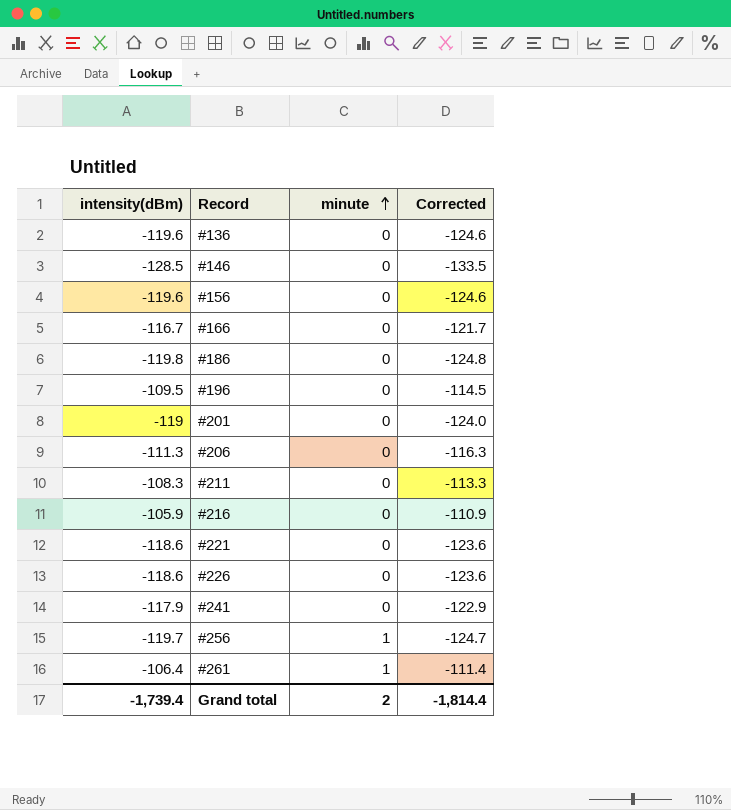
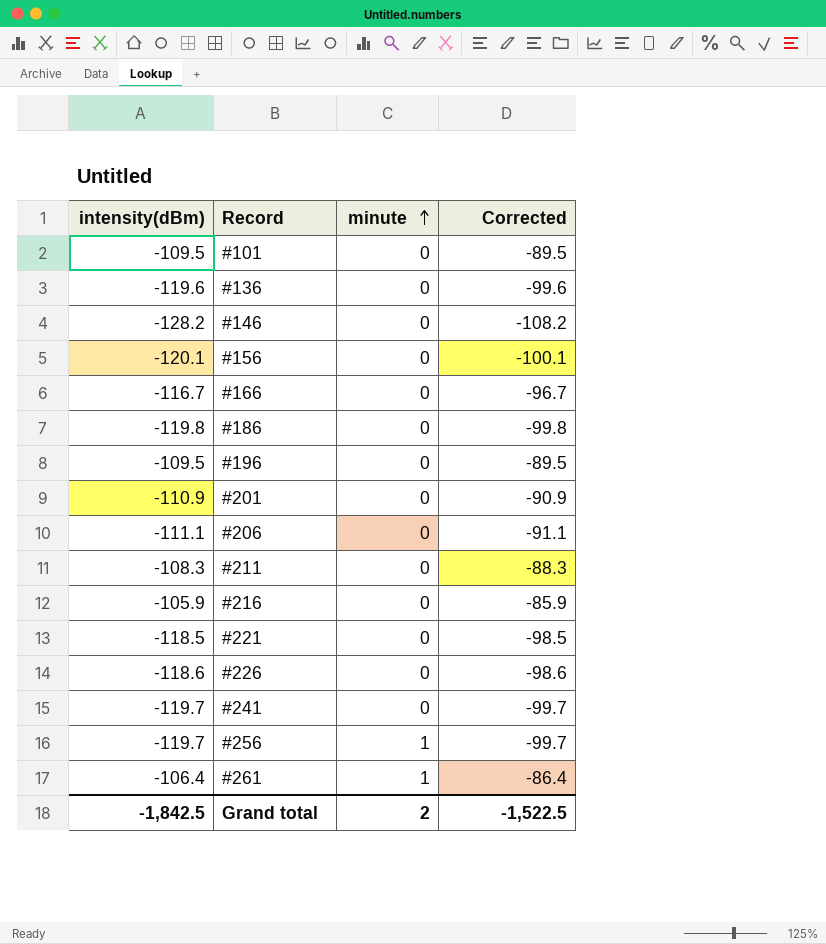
column Corrected | formula: [intensity(dBm)] - 5 -> [intensity(dBm)] + 20
row #101: none -> -109.5 | 0 | -89.5
#146 | intensity(dBm): -128.5 -> -128.2
#156 | intensity(dBm): -119.6 -> -120.1
#201 | intensity(dBm): -119 -> -110.9
#206 | intensity(dBm): -111.3 -> -111.1
#221 | intensity(dBm): -118.6 -> -118.5
#241 | intensity(dBm): -117.9 -> -119.7
Grand total | intensity(dBm): -1,739.4 -> -1,842.5
Grand total | Corrected: -1,814.4 -> -1,522.5

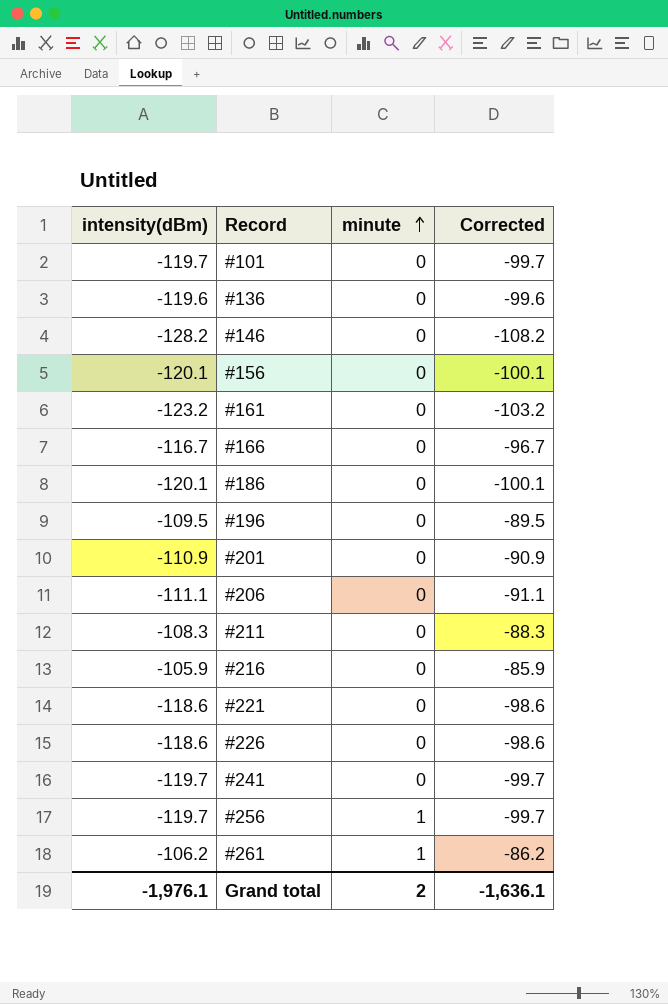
#101 | intensity(dBm): -109.5 -> -119.7
#101 | Corrected: -89.5 -> -99.7
row #161: none -> -123.2 | 0 | -103.2
#186 | intensity(dBm): -119.8 -> -120.1
#186 | Corrected: -99.8 -> -100.1
#221 | intensity(dBm): -118.5 -> -118.6
#221 | Corrected: -98.5 -> -98.6
#261 | intensity(dBm): -106.4 -> -106.2
#261 | Corrected: -86.4 -> -86.2
Grand total | intensity(dBm): -1,842.5 -> -1,976.1
Grand total | Corrected: -1,522.5 -> -1,636.1

